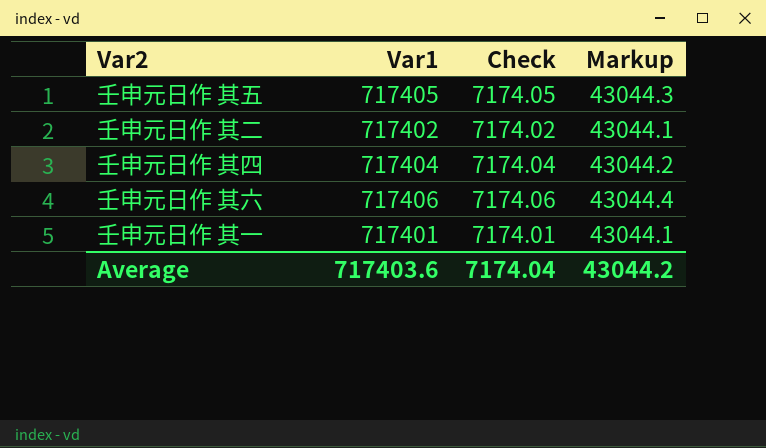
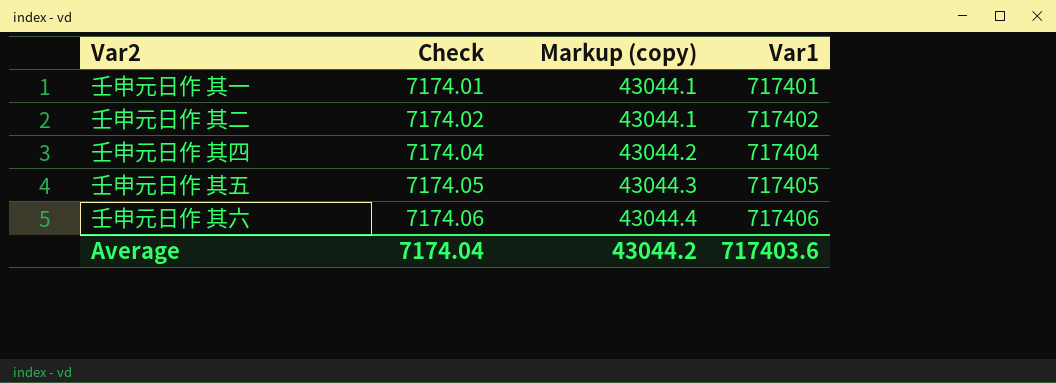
row order: none -> Check ascending
column name: Markup -> Markup (copy)
column Var1 | position: 2 -> 4

